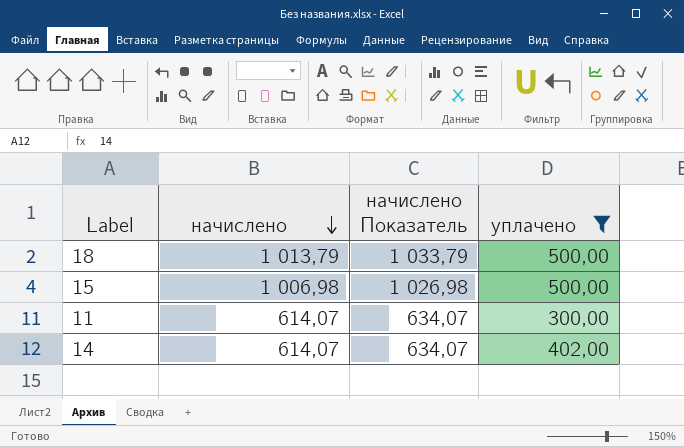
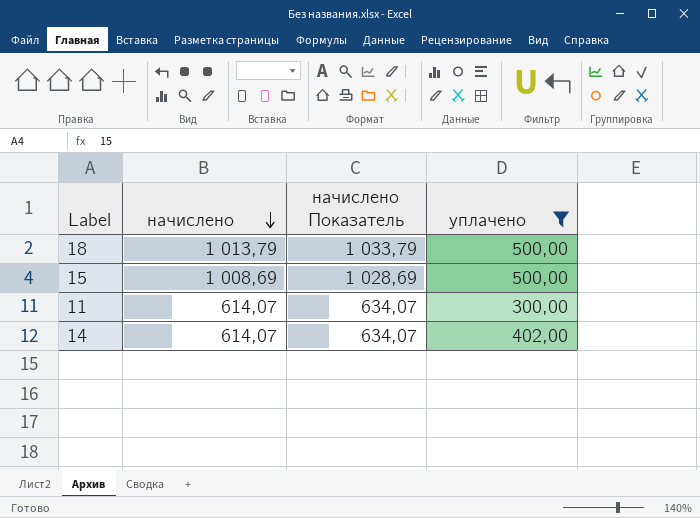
15 | начислено: 1 006,98 -> 1 008,69
15 | начислено Показатель: 1 026,98 -> 1 028,69

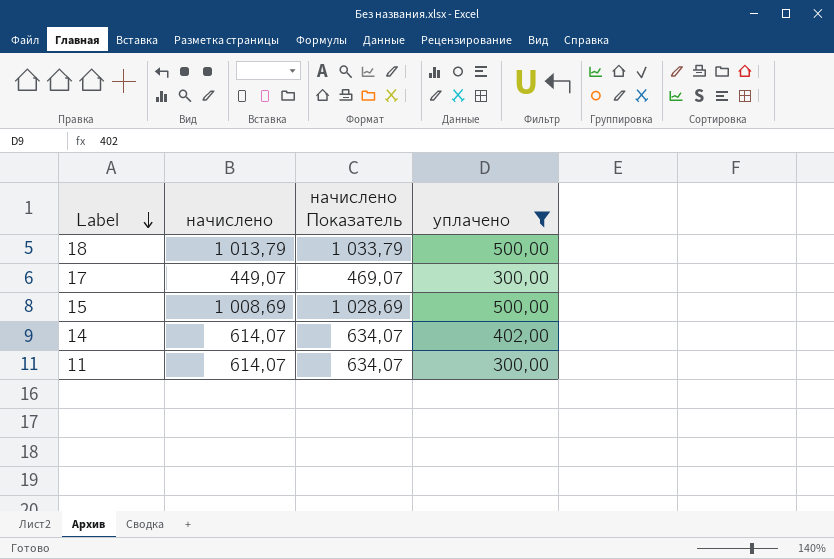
row order: начислено descending -> Label descending
row 17: none -> 449,07 | 469,07 | 300,00

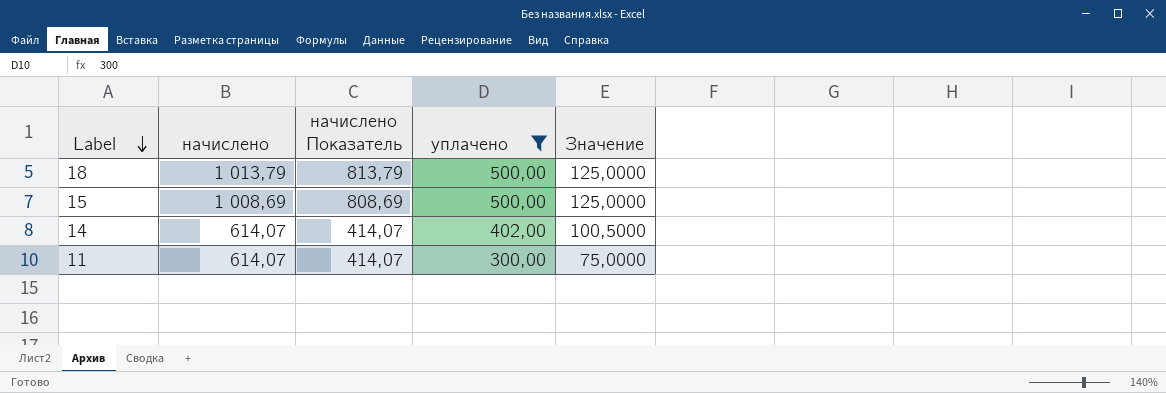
column начислено Показатель | formula: [начислено] + 20 -> [начислено] - 200
column Значение | formula: none -> [уплачено] * 0,25
row 17: 449,07 | 469,07 | 300,00 -> none

